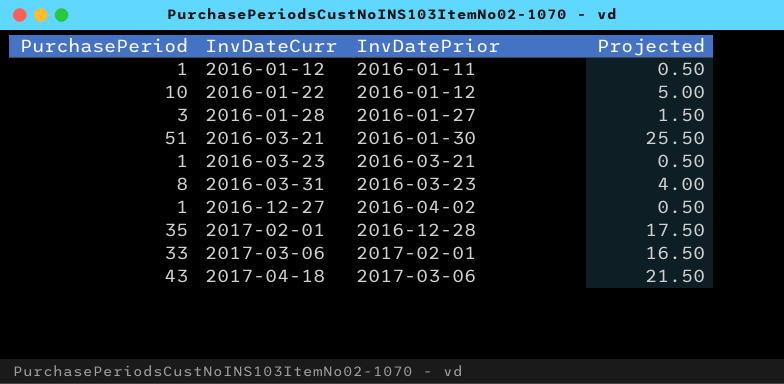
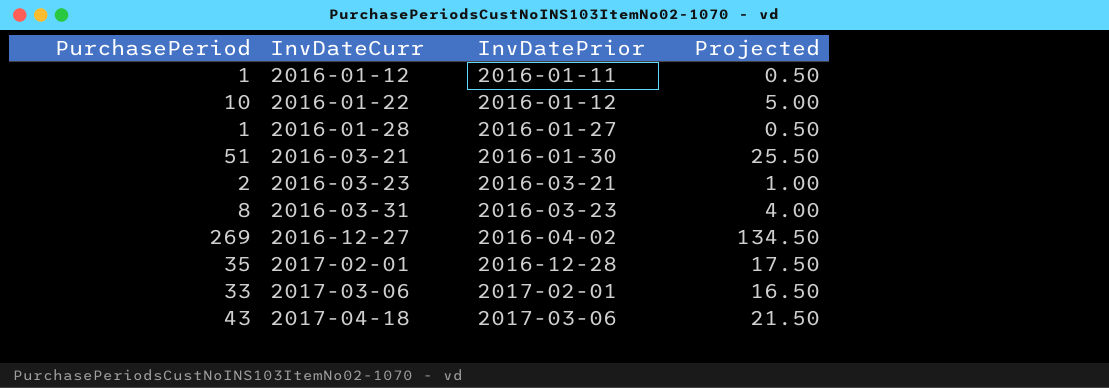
2016-01-28 | PurchasePeriod: 3 -> 1
2016-01-28 | Projected: 1.50 -> 0.50
2016-03-23 | PurchasePeriod: 1 -> 2
2016-03-23 | Projected: 0.50 -> 1.00
2016-12-27 | PurchasePeriod: 1 -> 269
2016-12-27 | Projected: 0.50 -> 134.50

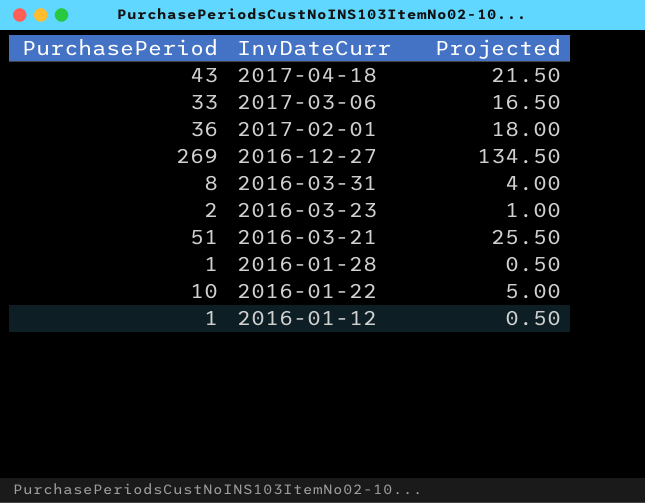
row order: InvDateCurr ascending -> InvDateCurr descending
column InvDatePrior | position: 3 -> none
2017-02-01 | PurchasePeriod: 35 -> 36
2017-02-01 | Projected: 17.50 -> 18.00

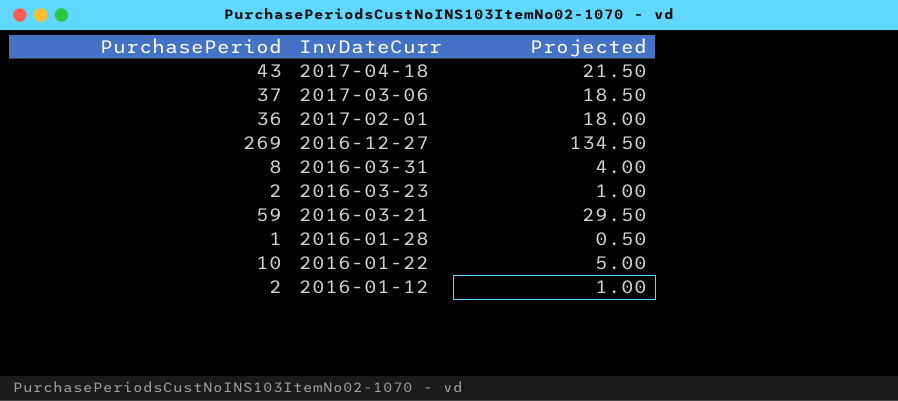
2017-03-06 | PurchasePeriod: 33 -> 37
2017-03-06 | Projected: 16.50 -> 18.50
2016-03-21 | PurchasePeriod: 51 -> 59
2016-03-21 | Projected: 25.50 -> 29.50
2016-01-12 | PurchasePeriod: 1 -> 2
2016-01-12 | Projected: 0.50 -> 1.00

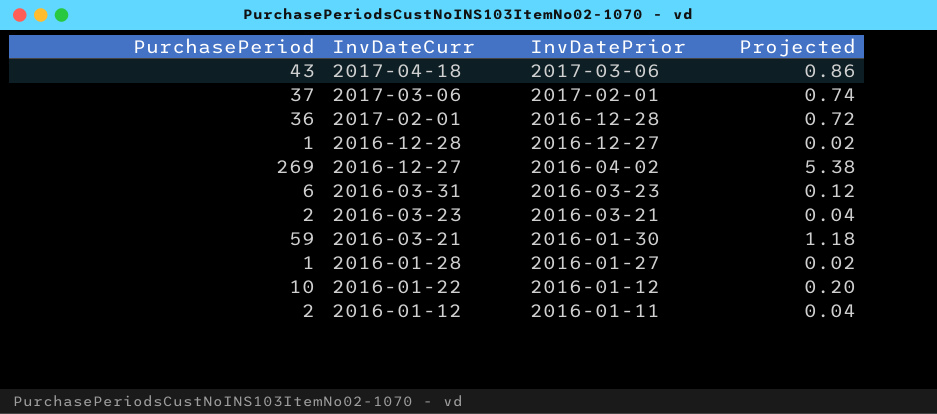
column InvDatePrior | position: none -> 3
column Projected | formula: [PurchasePeriod] * 0.5 -> [PurchasePeriod] * 0.02
row 2016-12-28: none -> 1 | 2016-12-27 | 0.02
2016-03-31 | PurchasePeriod: 8 -> 6

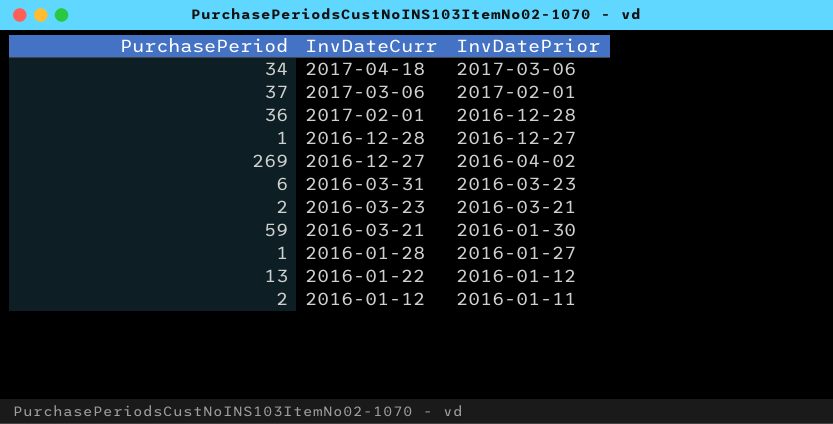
column Projected | formula: [PurchasePeriod] * 0.02 -> none
2017-04-18 | PurchasePeriod: 43 -> 34
2016-01-22 | PurchasePeriod: 10 -> 13

